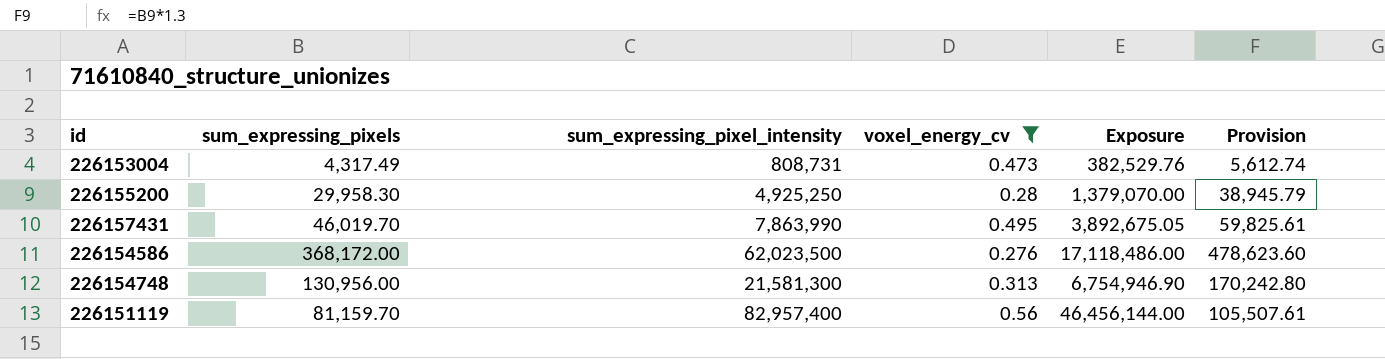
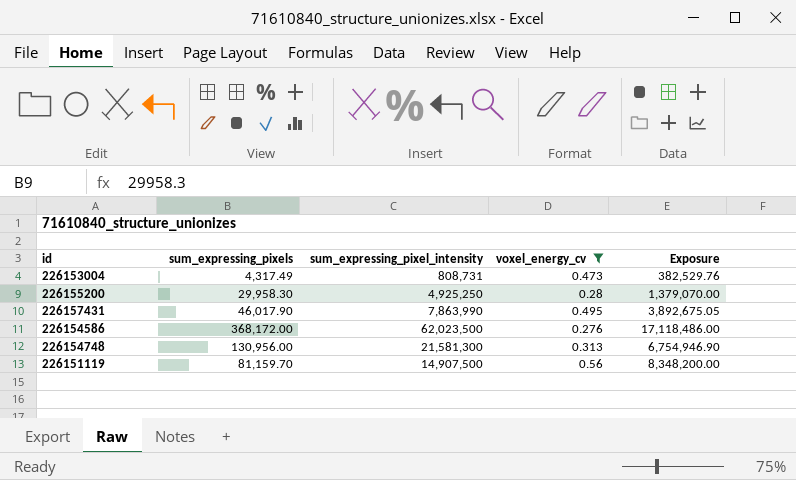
column Provision | formula: [sum_expressing_pixels] * 1.3 -> none
226157431 | sum_expressing_pixels: 46,019.70 -> 46,017.90
226151119 | sum_expressing_pixel_intensity: 82,957,400 -> 14,907,500
226151119 | Exposure: 46,456,144.00 -> 8,348,200.00

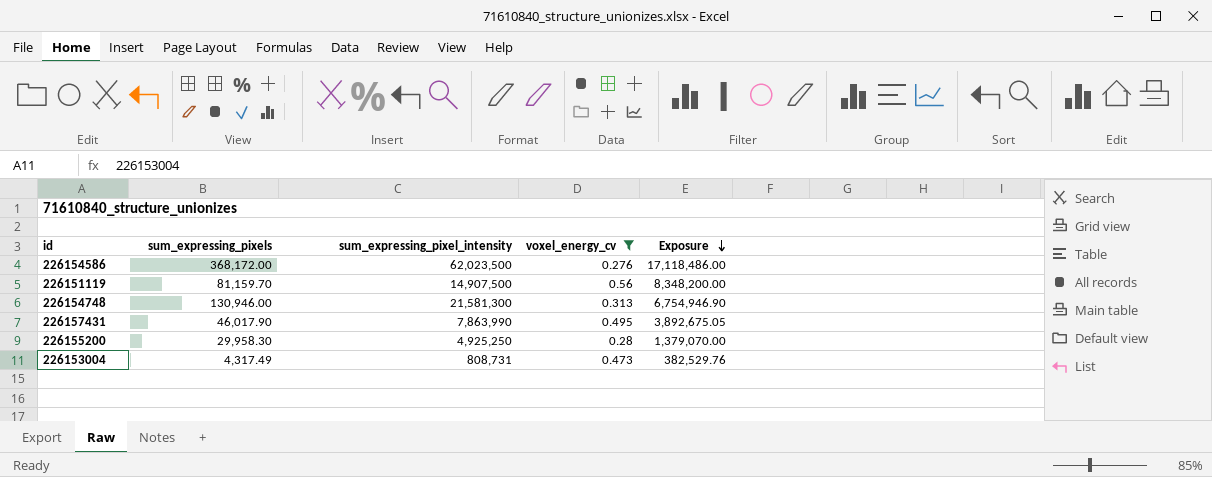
row order: none -> Exposure descending
226154748 | sum_expressing_pixels: 130,956.00 -> 130,946.00

